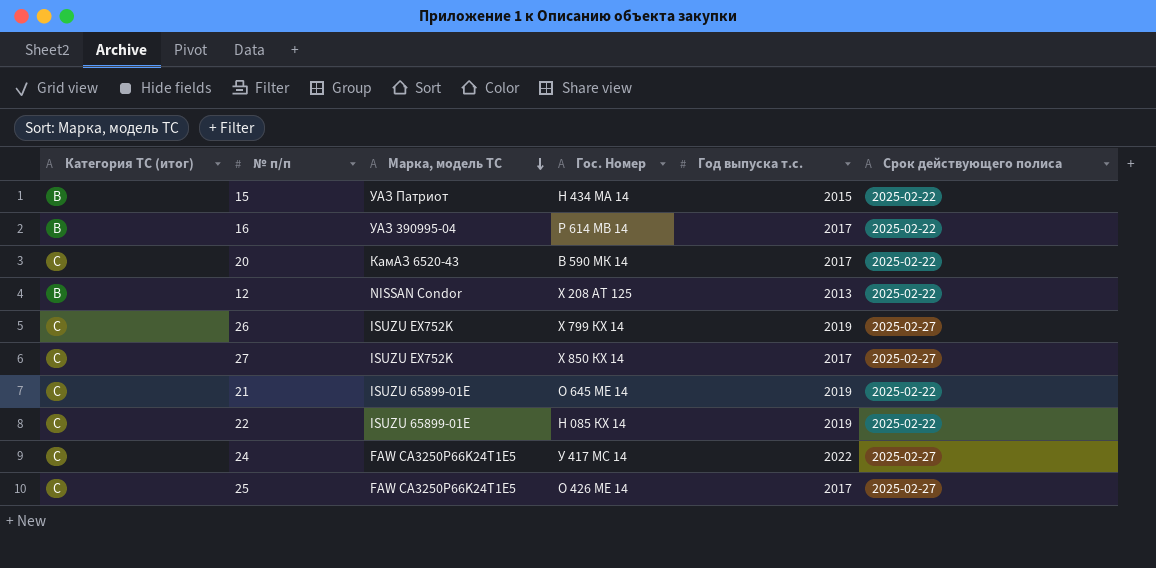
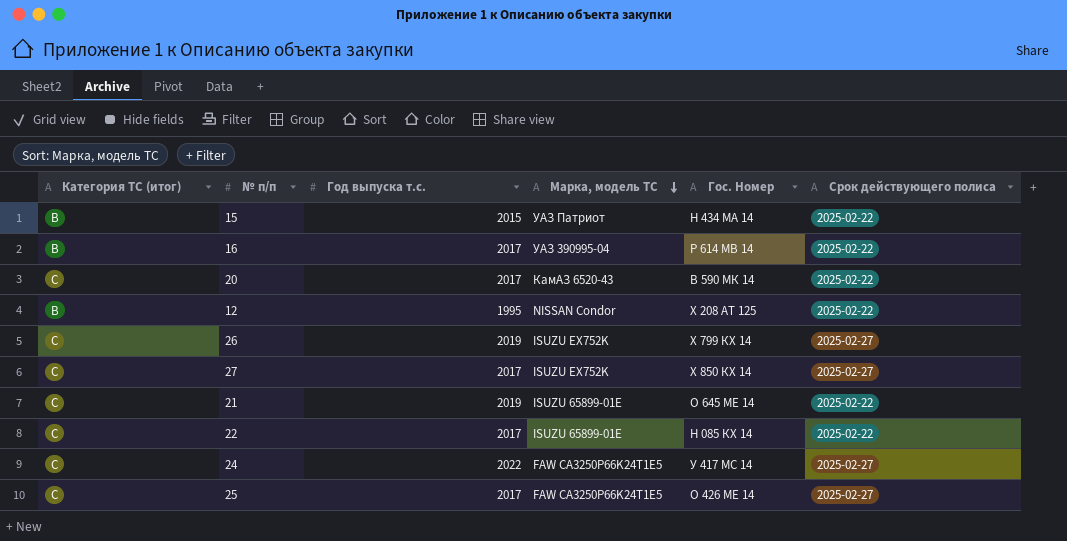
column Год выпуска т.с. | position: 5 -> 3
12 | Год выпуска т.с.: 2013 -> 1995
22 | Год выпуска т.с.: 2019 -> 2017

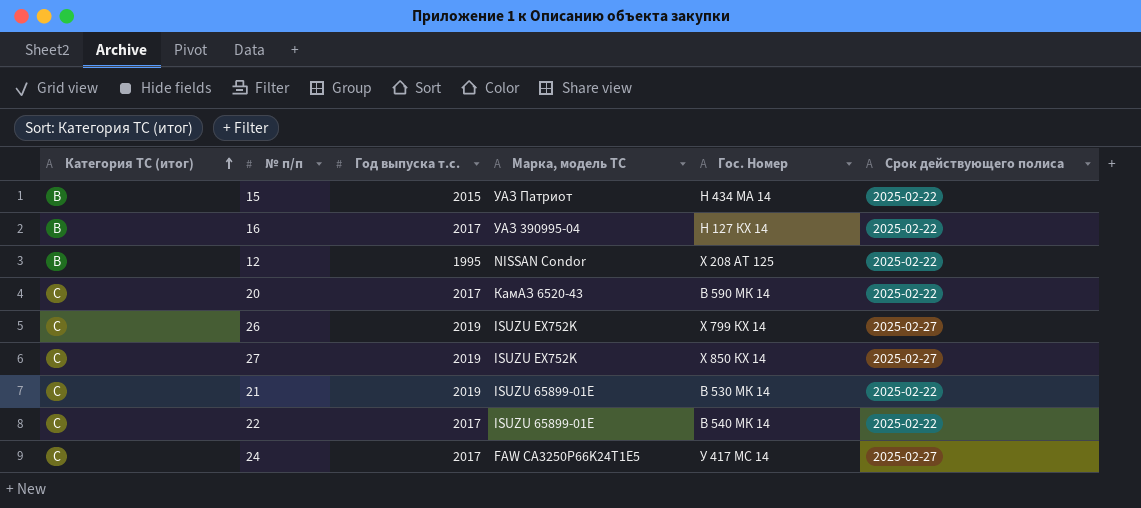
row order: Марка, модель ТС descending -> Категория ТС (итог) ascending
row 25: С | 2017 | FAW CA3250P66K24T1E5 | О 426 МЕ 14 | 2025-02-27 -> none
16 | Гос. Номер: Р 614 МВ 14 -> Н 127 КХ 14
27 | Год выпуска т.с.: 2017 -> 2019
21 | Гос. Номер: О 645 МЕ 14 -> В 530 МК 14
22 | Гос. Номер: Н 085 КХ 14 -> В 540 МК 14
24 | Год выпуска т.с.: 2022 -> 2017

